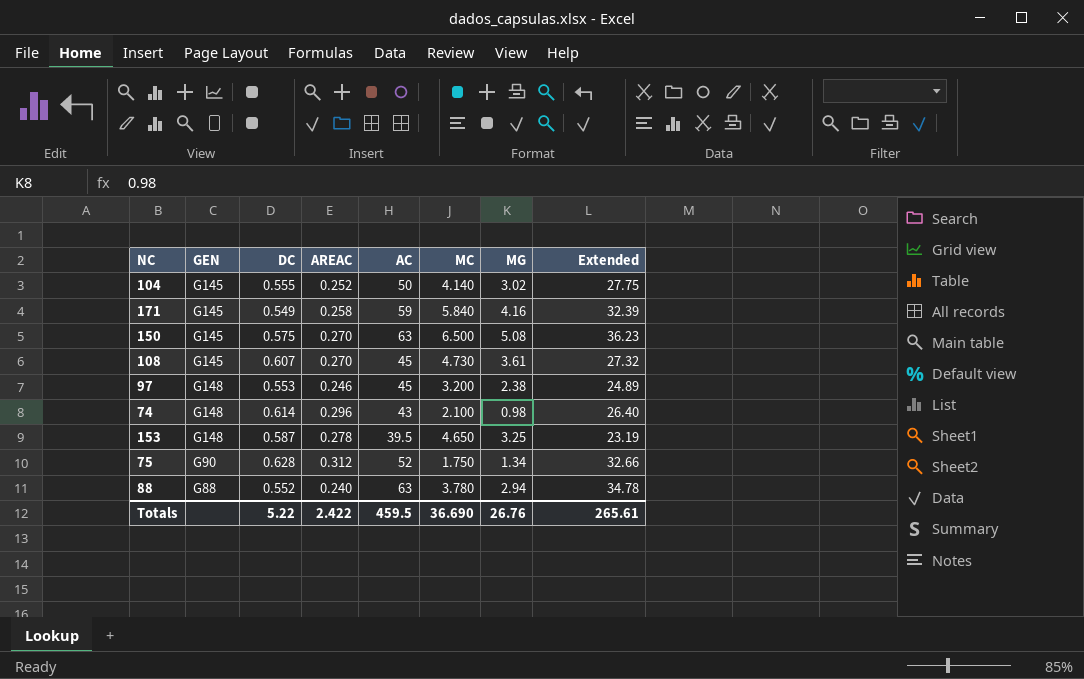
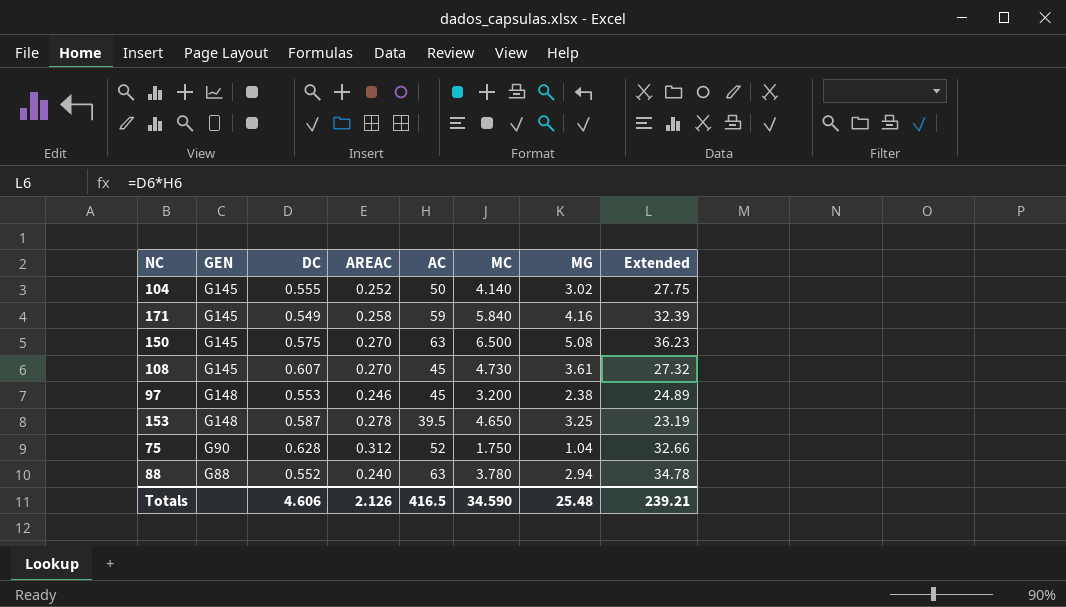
row 74: G148 | 0.614 | 0.296 | 43 | 2.100 | 0.98 | 26.40 -> none
75 | MG: 1.34 -> 1.04
Totals | DC: 5.22 -> 4.606
Totals | AREAC: 2.422 -> 2.126
Totals | AC: 459.5 -> 416.5
Totals | MC: 36.690 -> 34.590
Totals | MG: 26.76 -> 25.48
Totals | Extended: 265.61 -> 239.21

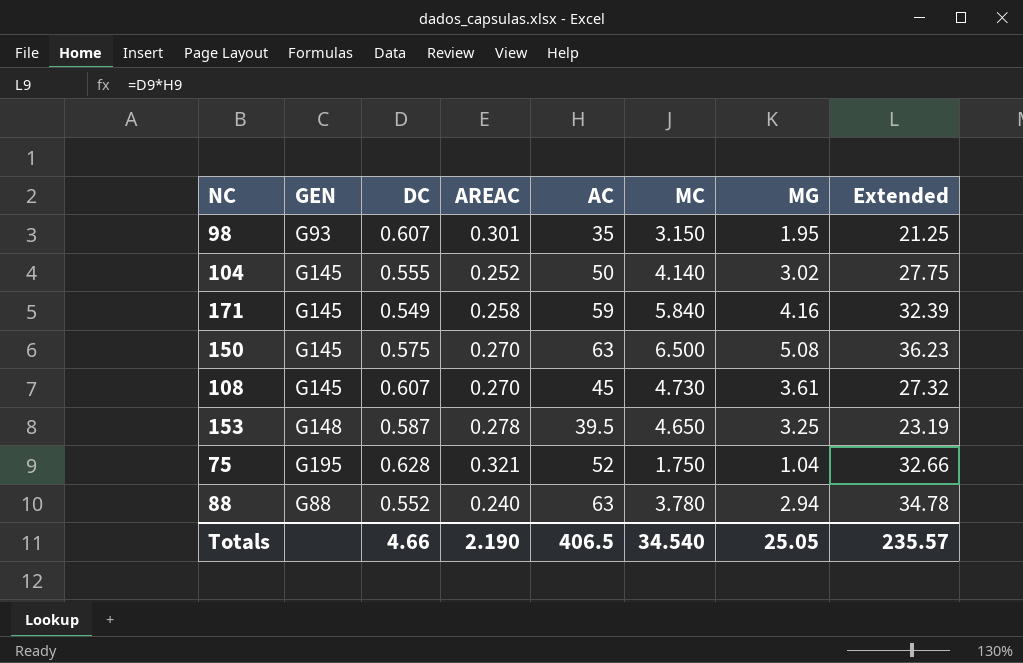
row 97: G148 | 0.553 | 0.246 | 45 | 3.200 | 2.38 | 24.89 -> none
row 98: none -> G93 | 0.607 | 0.301 | 35 | 3.150 | 1.95 | 21.25
75 | GEN: G90 -> G195
75 | AREAC: 0.312 -> 0.321
Totals | DC: 4.606 -> 4.66
Totals | AREAC: 2.126 -> 2.190
Totals | AC: 416.5 -> 406.5
Totals | MC: 34.590 -> 34.540
Totals | MG: 25.48 -> 25.05
Totals | Extended: 239.21 -> 235.57

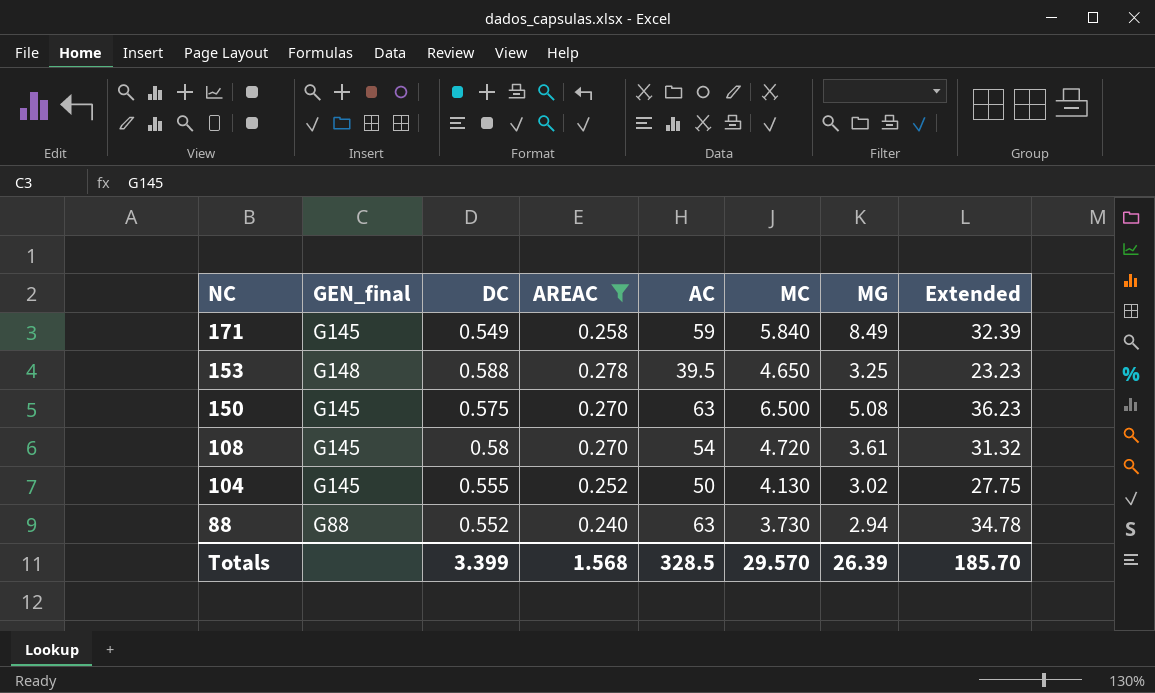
filter: none -> AREAC <= 0.278
row order: none -> NC descending
column name: GEN -> GEN_final
171 | MG: 4.16 -> 8.49
153 | DC: 0.587 -> 0.588
153 | Extended: 23.19 -> 23.23
108 | DC: 0.607 -> 0.58
108 | AC: 45 -> 54
108 | MC: 4.730 -> 4.720
108 | Extended: 27.32 -> 31.32
104 | MC: 4.140 -> 4.130
88 | MC: 3.780 -> 3.730
Totals | DC: 4.66 -> 3.399
Totals | AREAC: 2.190 -> 1.568
Totals | AC: 406.5 -> 328.5
Totals | MC: 34.540 -> 29.570
Totals | MG: 25.05 -> 26.39
Totals | Extended: 235.57 -> 185.70

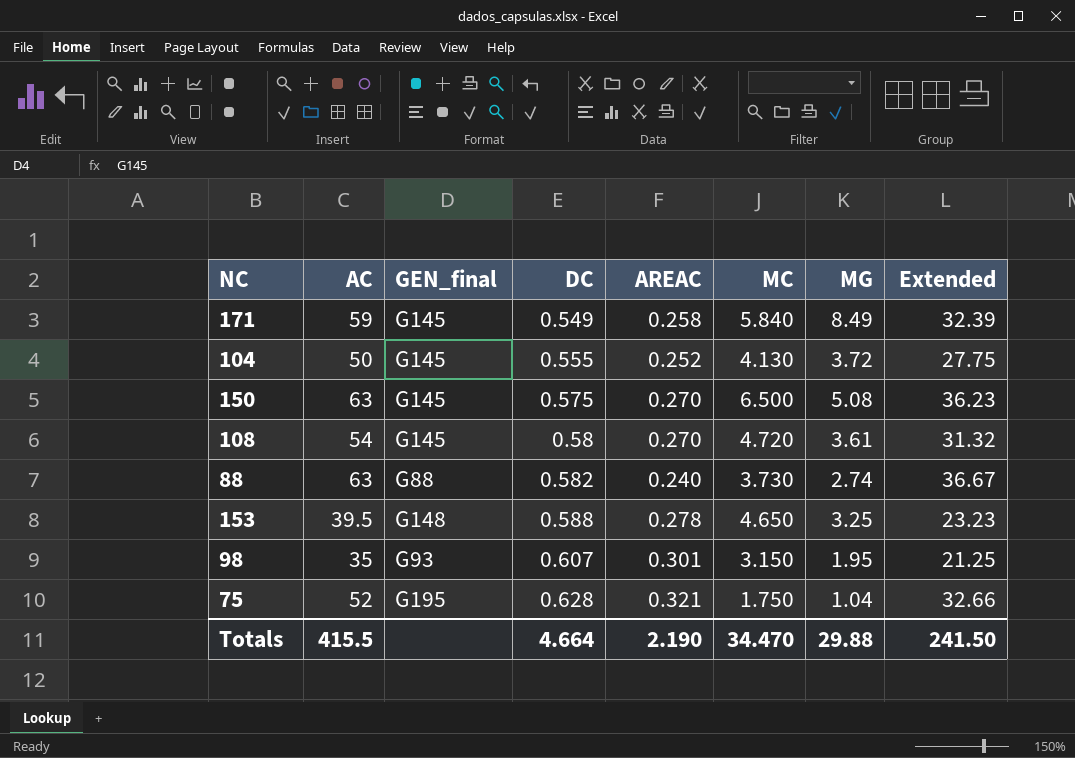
filter: AREAC <= 0.278 -> none
row order: NC descending -> DC ascending
column AC | position: 5 -> 2
104 | MG: 3.02 -> 3.72
88 | DC: 0.552 -> 0.582
88 | MG: 2.94 -> 2.74
88 | Extended: 34.78 -> 36.67
Totals | AC: 328.5 -> 415.5
Totals | DC: 3.399 -> 4.664
Totals | AREAC: 1.568 -> 2.190
Totals | MC: 29.570 -> 34.470
Totals | MG: 26.39 -> 29.88
Totals | Extended: 185.70 -> 241.50

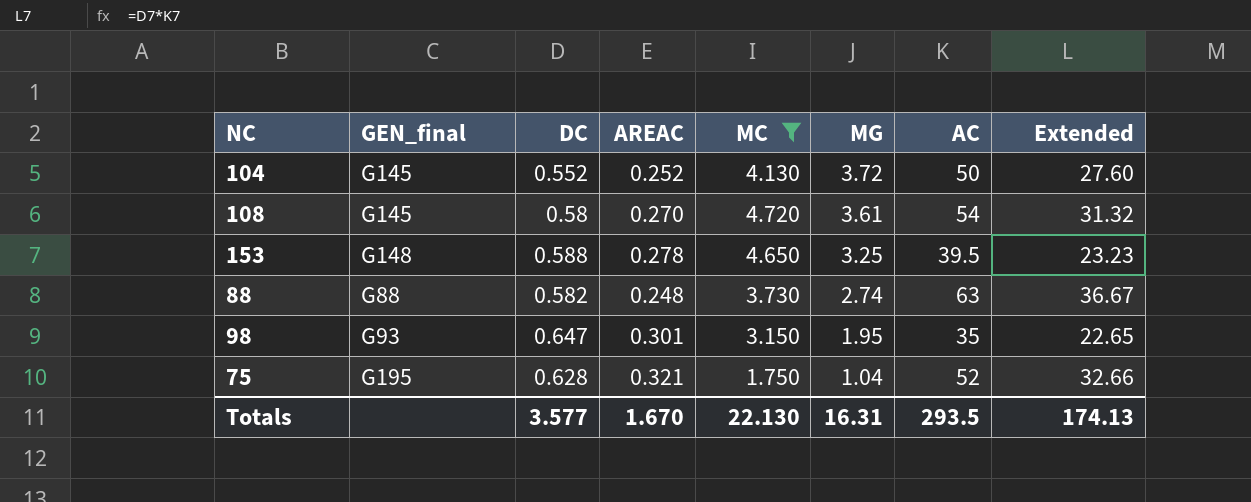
filter: none -> MC <= 4.720
row order: DC ascending -> MG descending
column AC | position: 2 -> 7
104 | DC: 0.555 -> 0.552
104 | Extended: 27.75 -> 27.60
88 | AREAC: 0.240 -> 0.248
98 | DC: 0.607 -> 0.647
98 | Extended: 21.25 -> 22.65
Totals | DC: 4.664 -> 3.577
Totals | AREAC: 2.190 -> 1.670
Totals | MC: 34.470 -> 22.130
Totals | MG: 29.88 -> 16.31
Totals | AC: 415.5 -> 293.5
Totals | Extended: 241.50 -> 174.13

